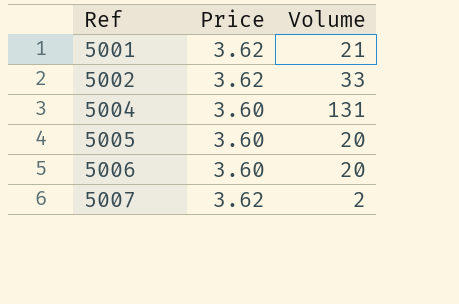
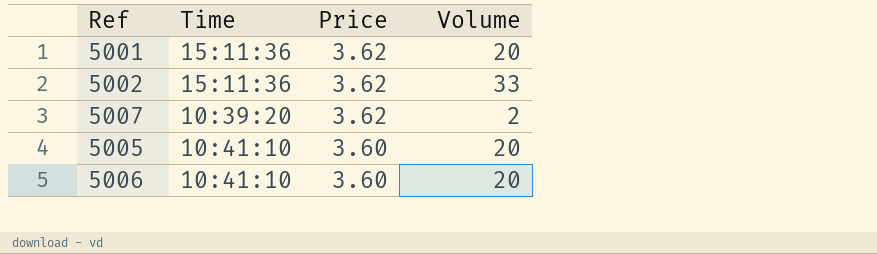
row order: Ref ascending -> Price descending
column Time | position: none -> 2
row 5004: 3.60 | 131 -> none
5001 | Volume: 21 -> 20

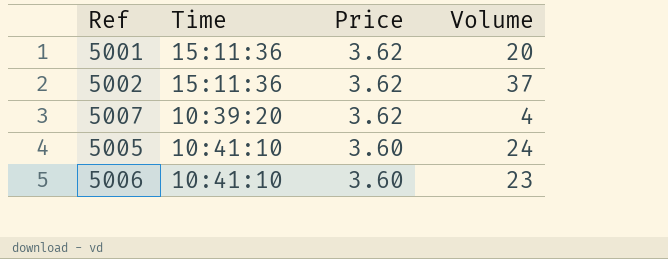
5002 | Volume: 33 -> 37
5007 | Volume: 2 -> 4
5005 | Volume: 20 -> 24
5006 | Volume: 20 -> 23

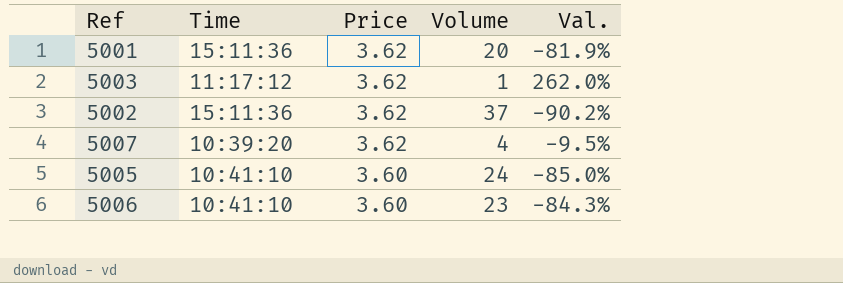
column Val. | formula: none -> ([Price] - [Volume]) / [Volume]
row 5003: none -> 11:17:12 | 3.62 | 1 | 262.0%

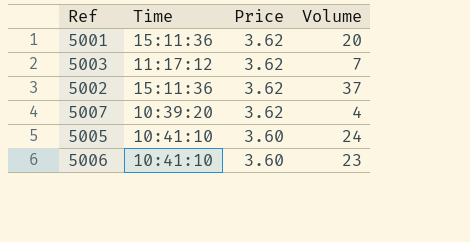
column Val. | formula: ([Price] - [Volume]) / [Volume] -> none
5003 | Volume: 1 -> 7

